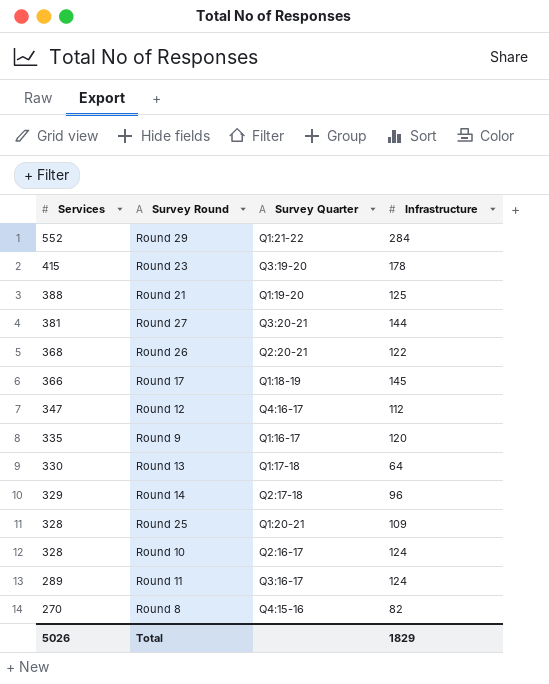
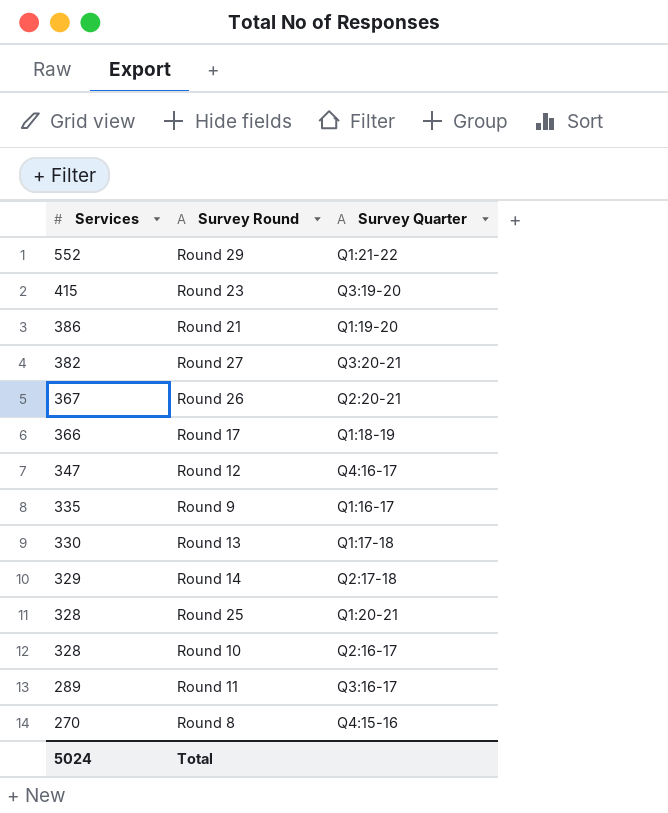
column Infrastructure | position: 4 -> none
Round 21 | Services: 388 -> 386
Round 27 | Services: 381 -> 382
Round 26 | Services: 368 -> 367
Total | Services: 5026 -> 5024

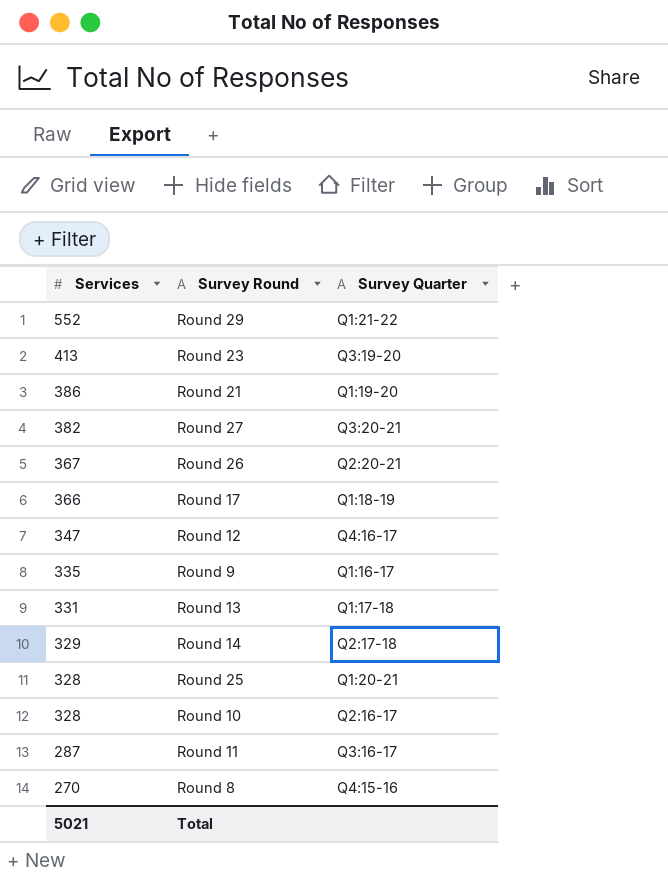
Round 23 | Services: 415 -> 413
Round 13 | Services: 330 -> 331
Round 11 | Services: 289 -> 287
Total | Services: 5024 -> 5021

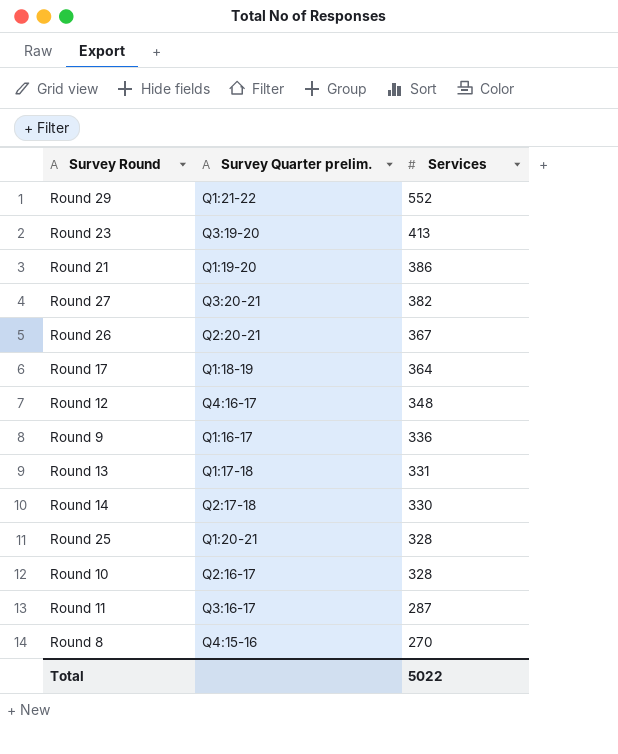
column name: Survey Quarter -> Survey Quarter prelim.
column Services | position: 1 -> 3
Round 17 | Services: 366 -> 364
Round 12 | Services: 347 -> 348
Round 9 | Services: 335 -> 336
Round 14 | Services: 329 -> 330
Total | Services: 5021 -> 5022

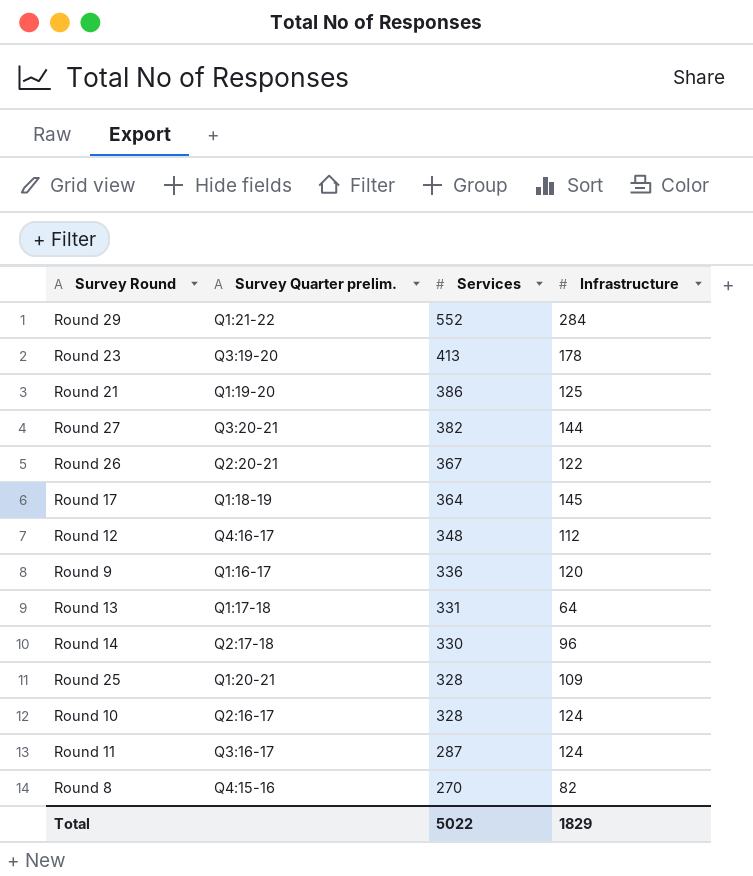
column Infrastructure | position: none -> 4

